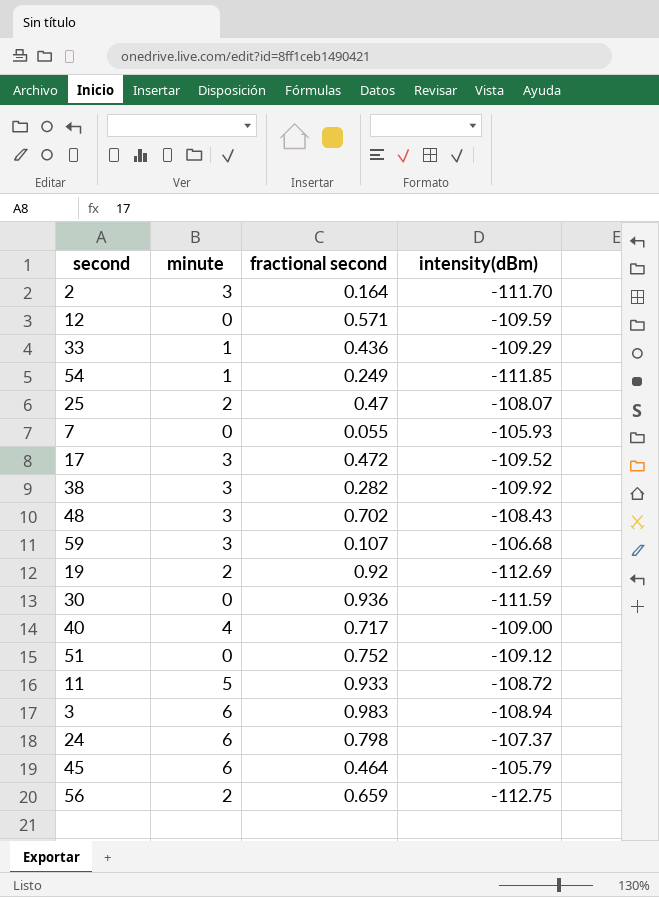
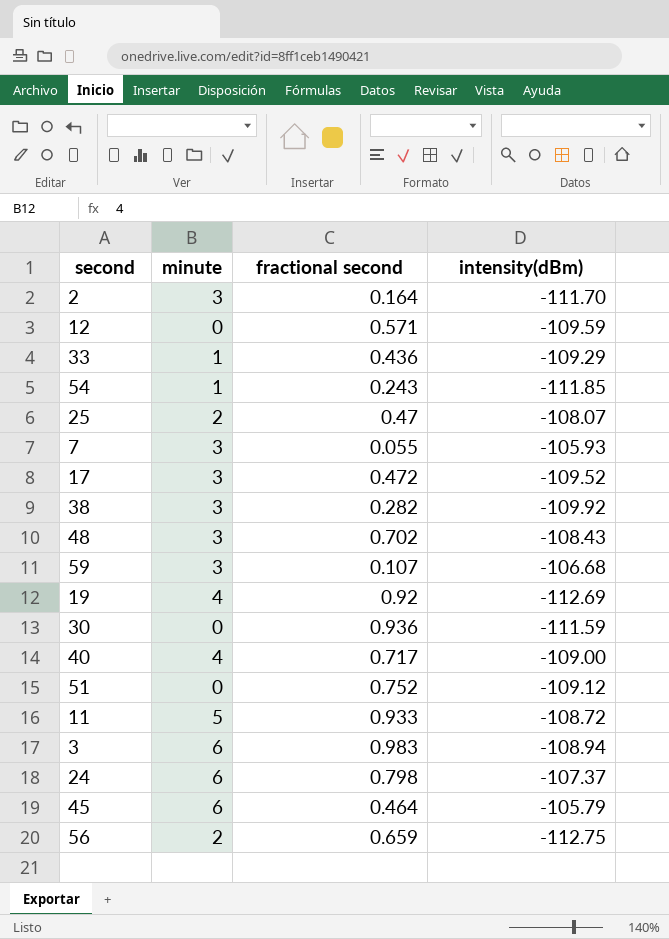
54 | fractional second: 0.249 -> 0.243
7 | minute: 0 -> 3
19 | minute: 2 -> 4

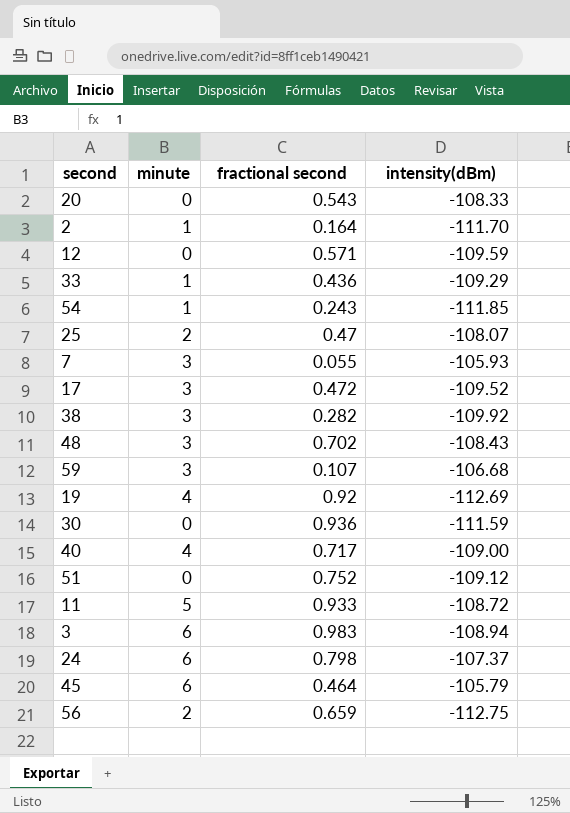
row 20: none -> 0 | 0.543 | -108.33
2 | minute: 3 -> 1

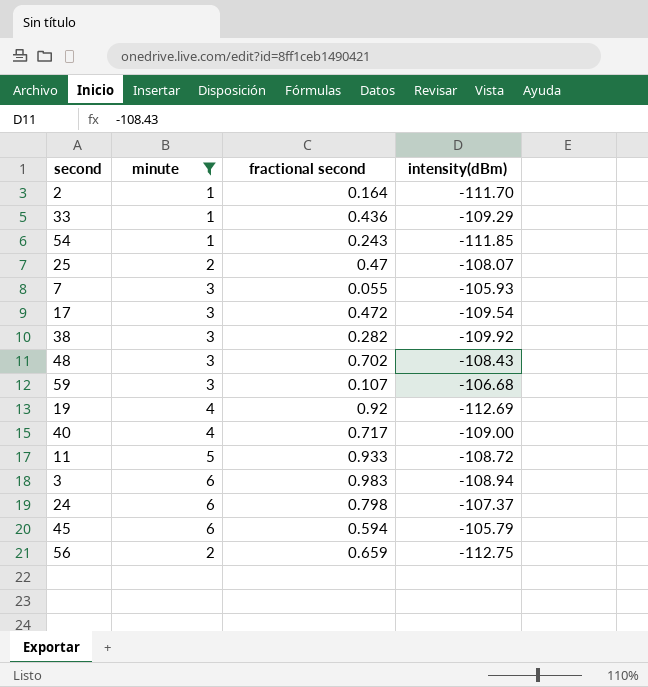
filter: none -> minute != 0
17 | intensity(dBm): -109.52 -> -109.54
45 | fractional second: 0.464 -> 0.594

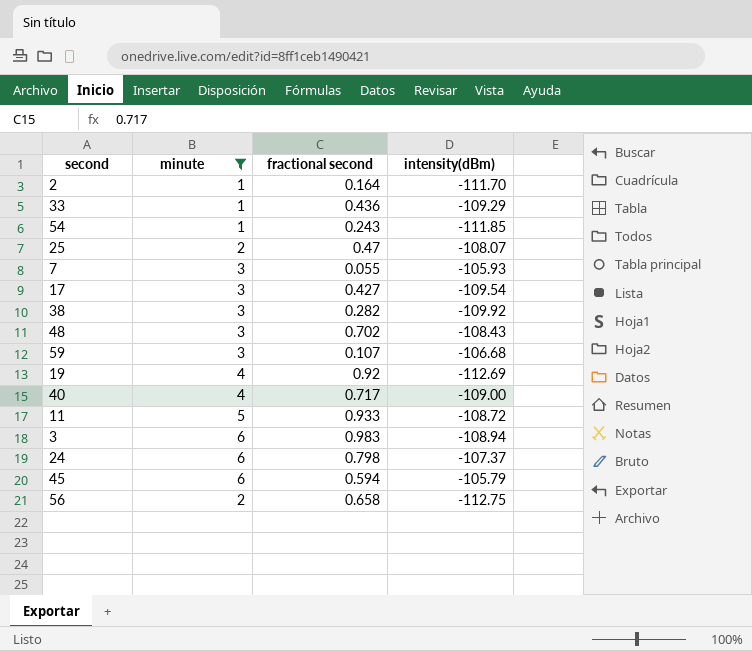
17 | fractional second: 0.472 -> 0.427
56 | fractional second: 0.659 -> 0.658

